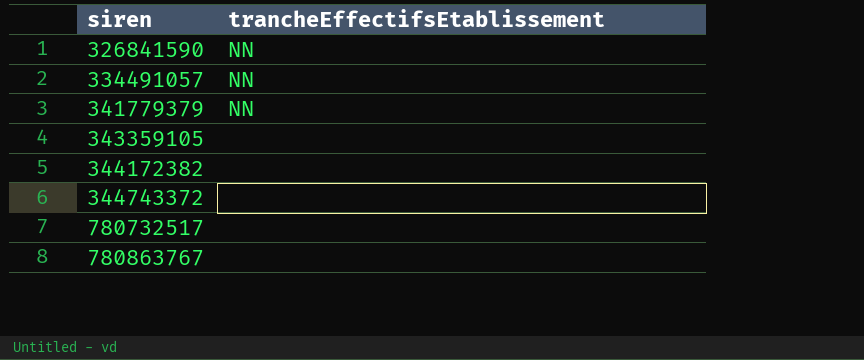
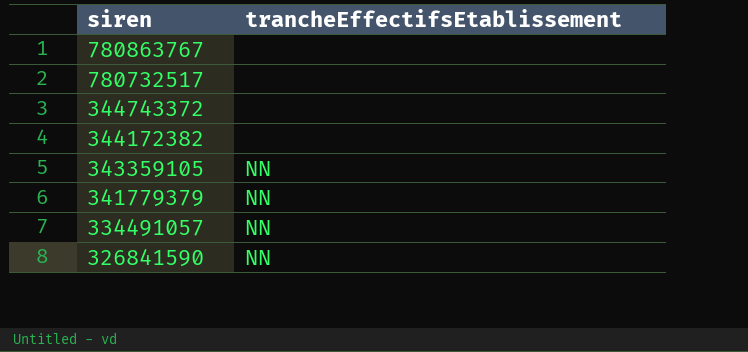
row order: siren ascending -> siren descending
343359105 | trancheEffectifsEtablissement: none -> NN

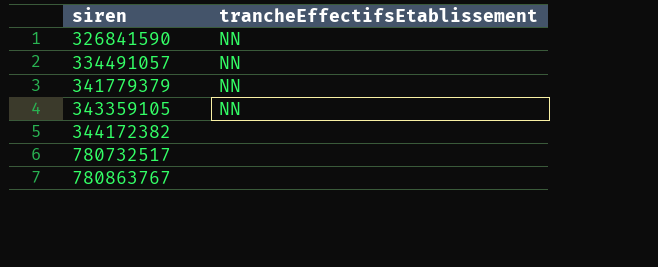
row order: siren descending -> siren ascending
row 344743372: none -> none

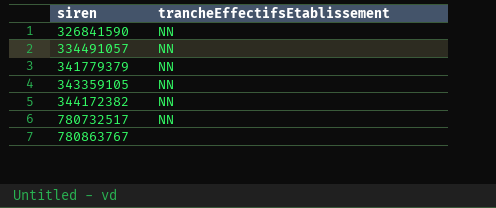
344172382 | trancheEffectifsEtablissement: none -> NN
780732517 | trancheEffectifsEtablissement: none -> NN

